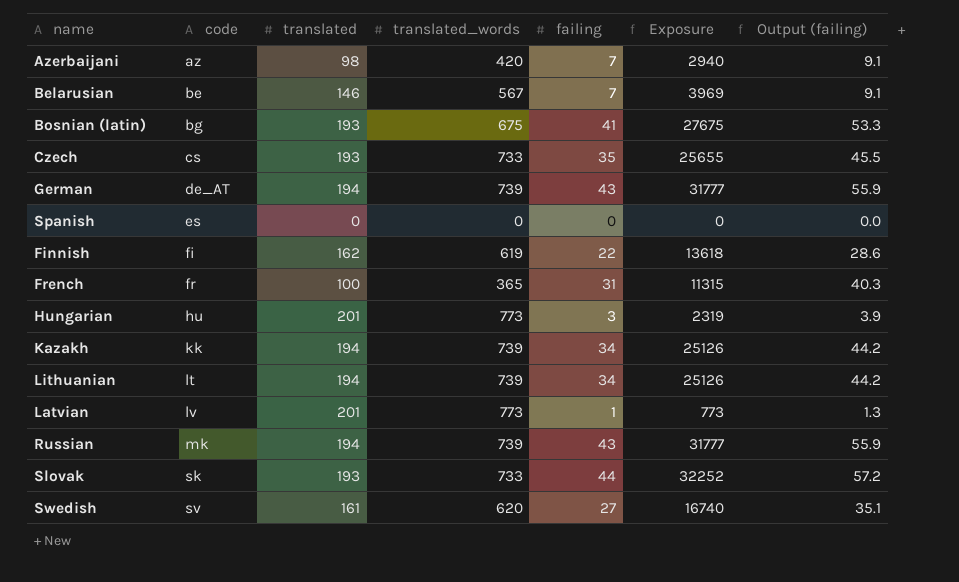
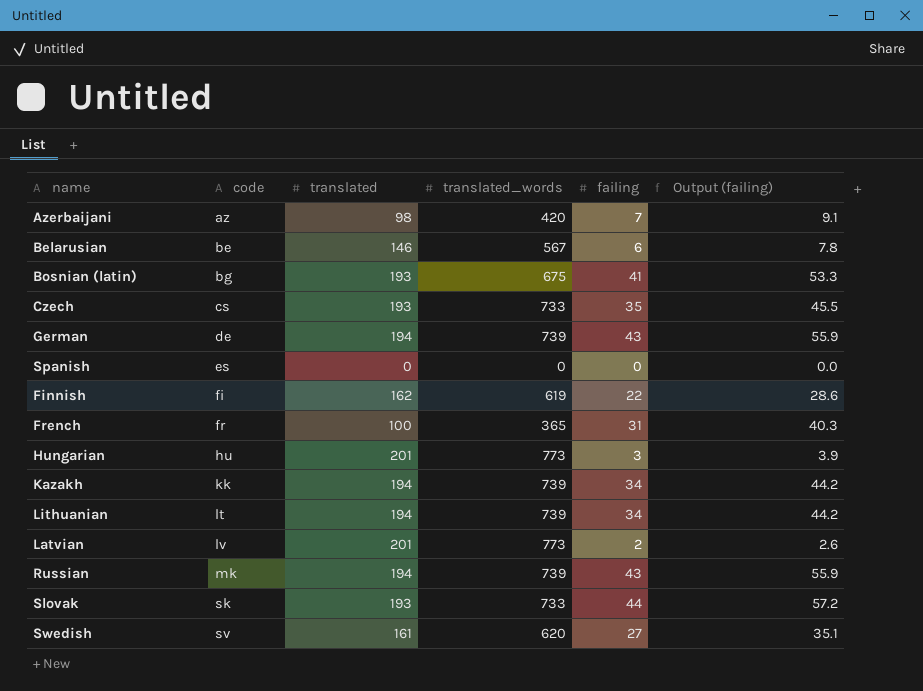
column Exposure | formula: [translated_words] * [failing] -> none
Belarusian | failing: 7 -> 6
Belarusian | Output (failing): 9.1 -> 7.8
German | code: de_AT -> de
Latvian | failing: 1 -> 2
Latvian | Output (failing): 1.3 -> 2.6

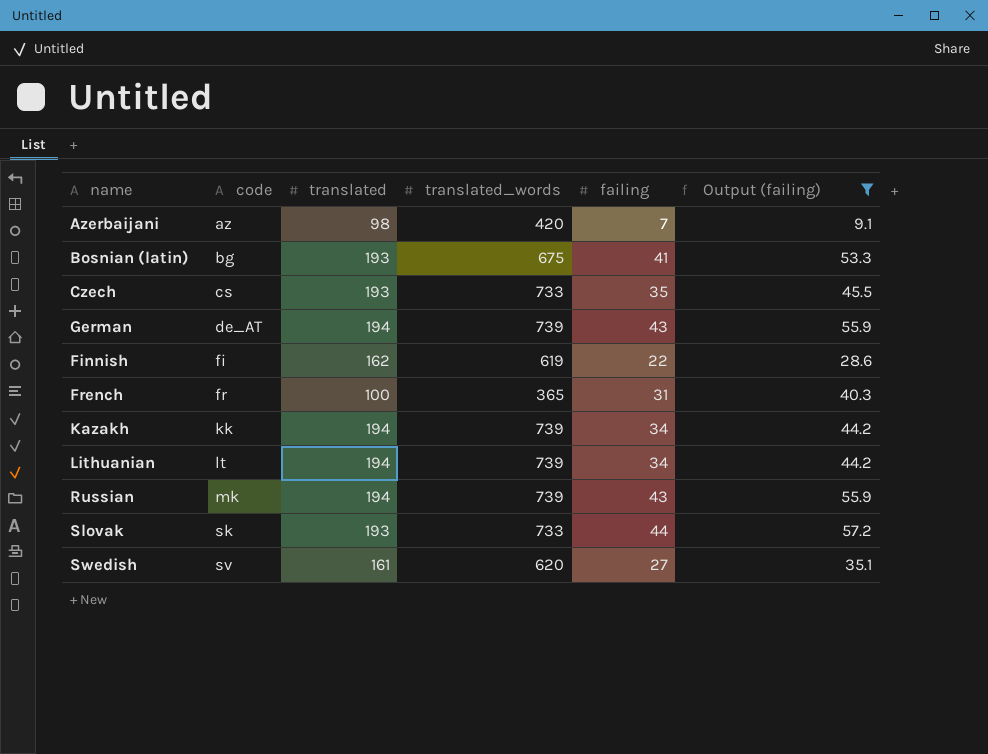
filter: none -> Output (failing) >= 9.1
German | code: de -> de_AT

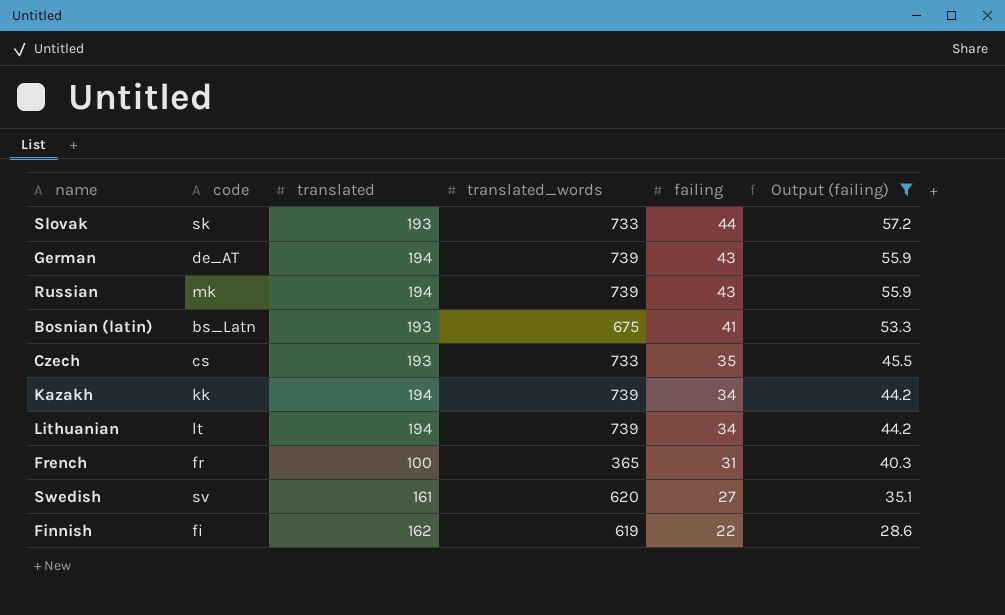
row order: code ascending -> failing descending
row Azerbaijani: az | 98 | 420 | 7 | 9.1 -> none
Bosnian (latin) | code: bg -> bs_Latn

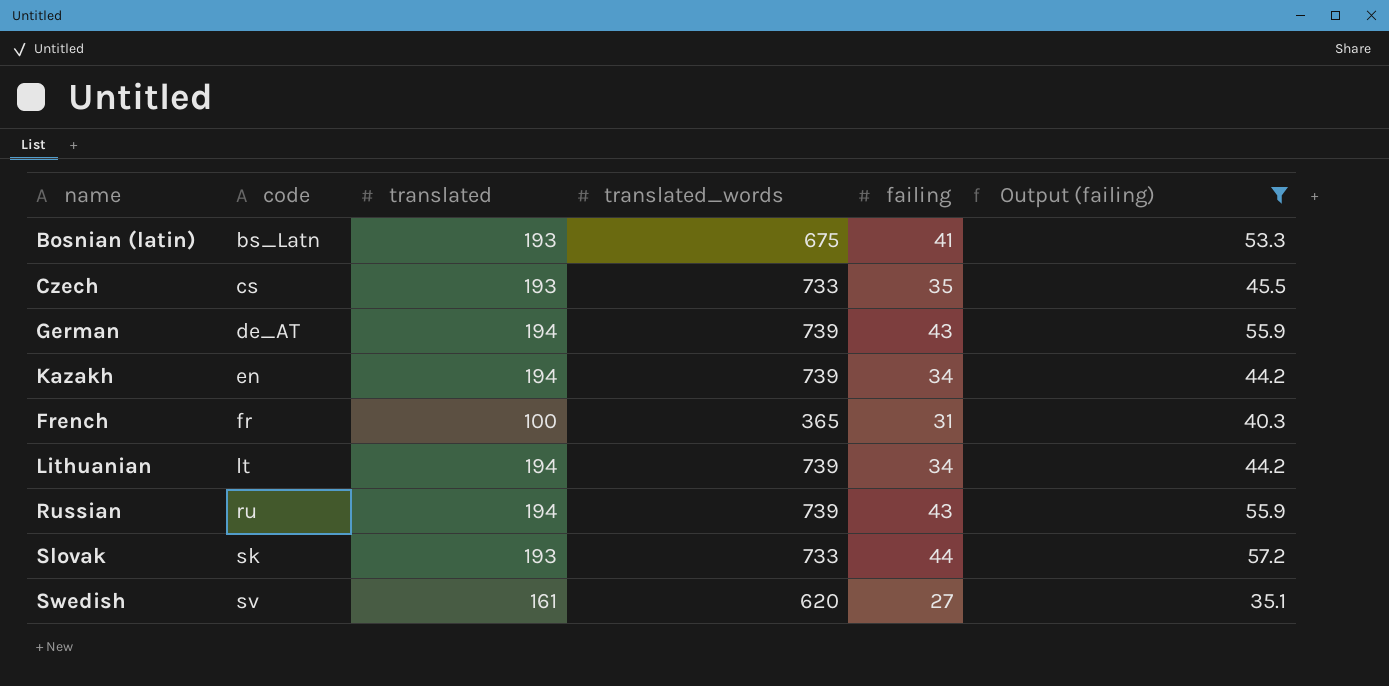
row order: failing descending -> code ascending
row Finnish: fi | 162 | 619 | 22 | 28.6 -> none
Kazakh | code: kk -> en
Russian | code: mk -> ru

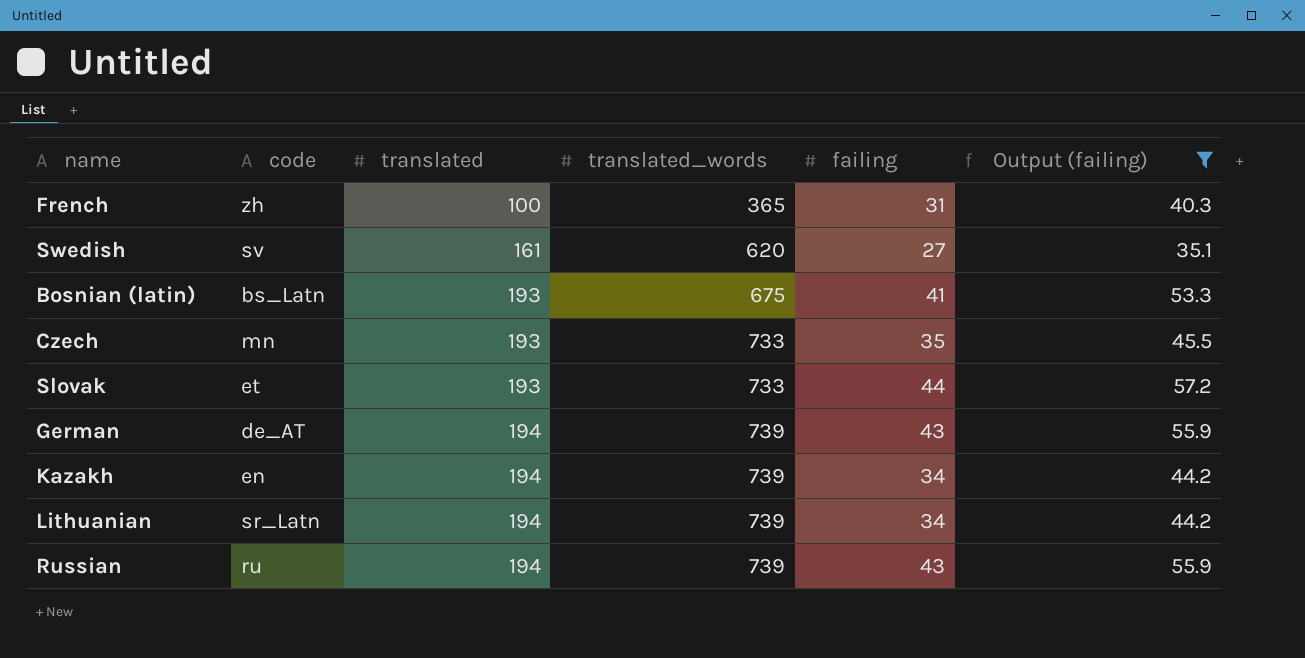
row order: code ascending -> translated ascending
French | code: fr -> zh
Czech | code: cs -> mn
Slovak | code: sk -> et
Lithuanian | code: lt -> sr_Latn

